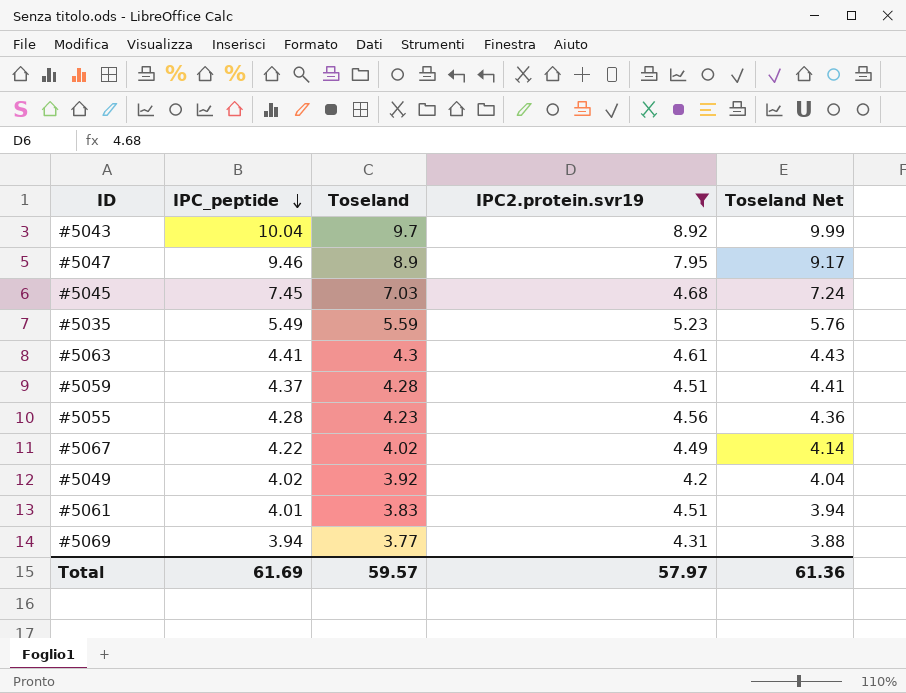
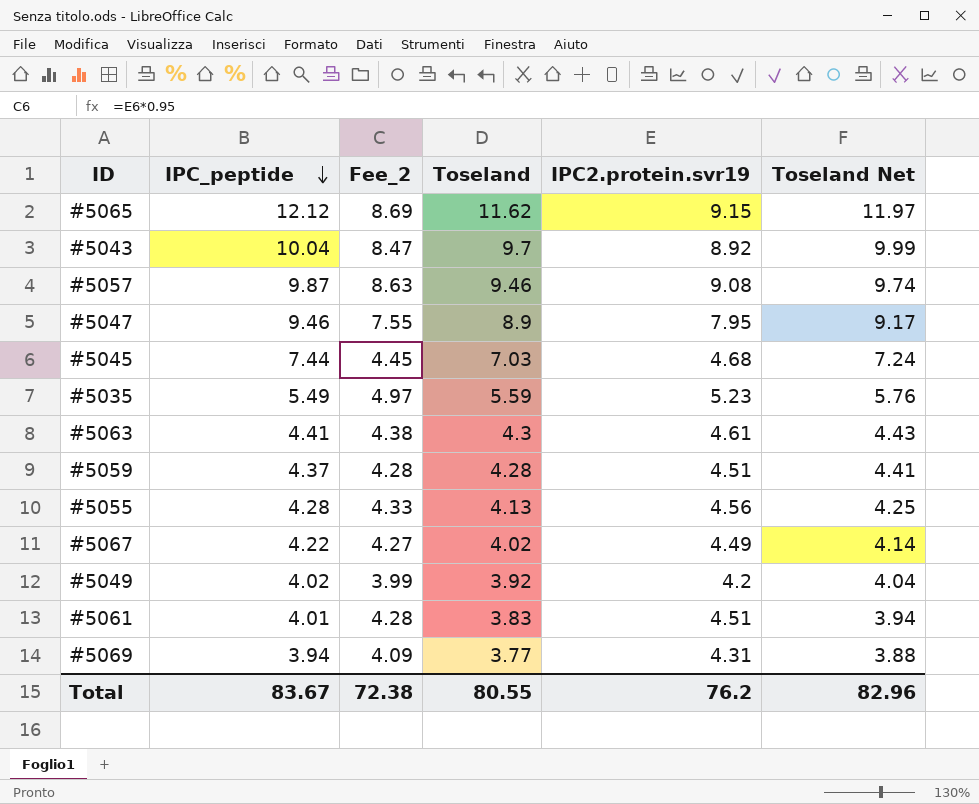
filter: IPC2.protein.svr19 <= 8.92 -> none
column Fee_2 | formula: none -> [IPC2.protein.svr19] * 0.95
#5045 | IPC_peptide: 7.45 -> 7.44
#5055 | Toseland: 4.23 -> 4.13
#5055 | Toseland Net: 4.36 -> 4.25
Total | IPC_peptide: 61.69 -> 83.67
Total | Toseland: 59.57 -> 80.55
Total | IPC2.protein.svr19: 57.97 -> 76.2
Total | Toseland Net: 61.36 -> 82.96

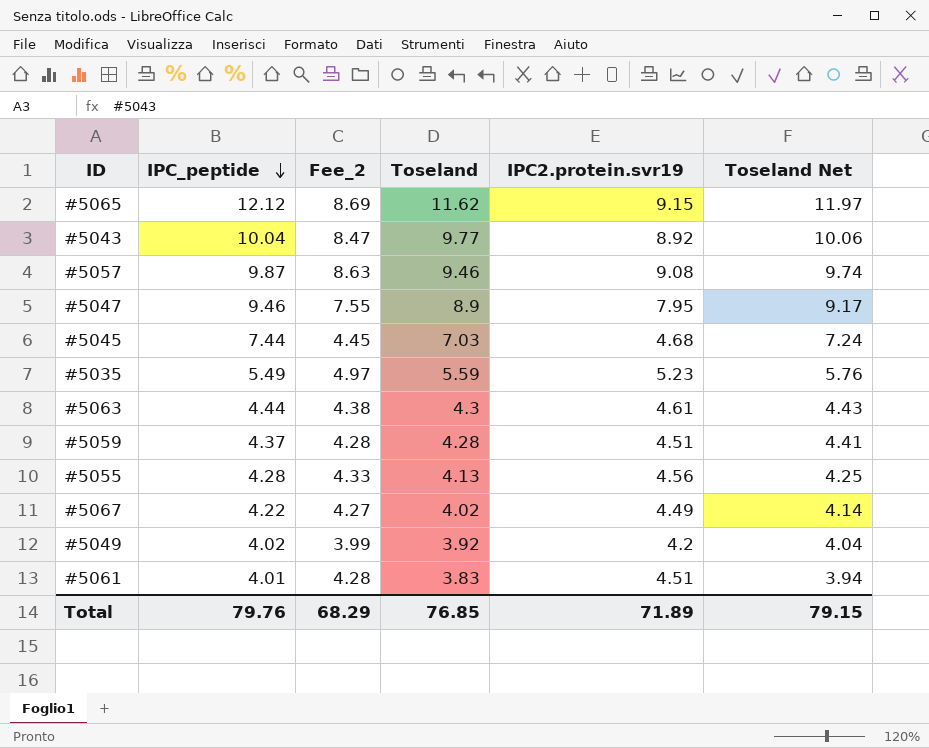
row #5069: 3.94 | 4.09 | 3.77 | 4.31 | 3.88 -> none
#5043 | Toseland: 9.7 -> 9.77
#5043 | Toseland Net: 9.99 -> 10.06
#5063 | IPC_peptide: 4.41 -> 4.44
Total | IPC_peptide: 83.67 -> 79.76
Total | Fee_2: 72.38 -> 68.29
Total | Toseland: 80.55 -> 76.85
Total | IPC2.protein.svr19: 76.2 -> 71.89
Total | Toseland Net: 82.96 -> 79.15

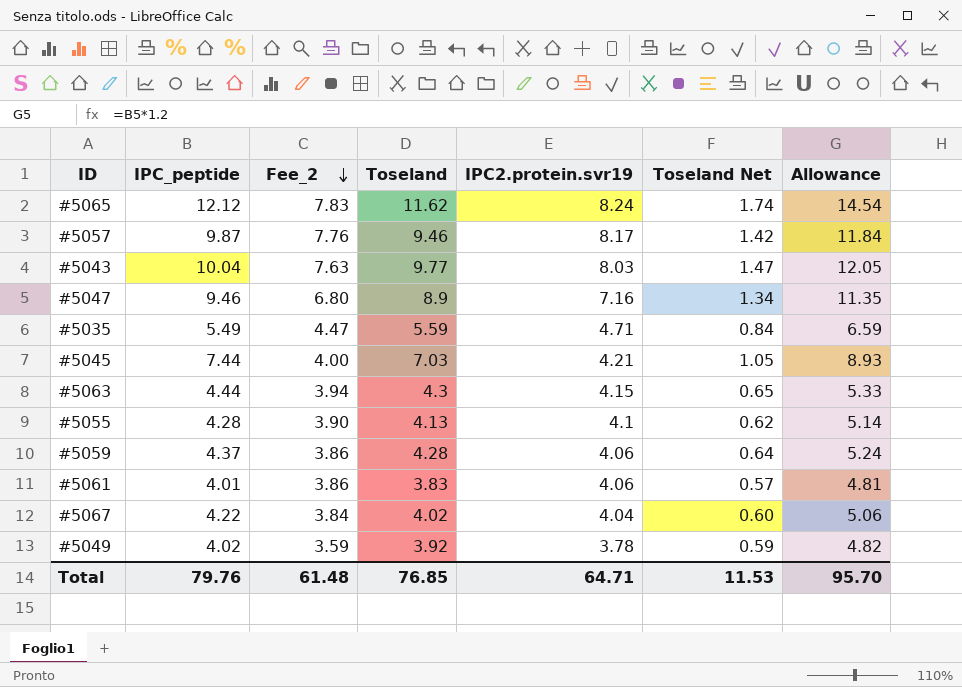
row order: IPC_peptide descending -> Fee_2 descending
column Toseland Net | formula: [Toseland] * 1.03 -> [Toseland] * 0.15
column Allowance | formula: none -> [IPC_peptide] * 1.2
#5065 | Fee_2: 8.69 -> 7.83
#5065 | IPC2.protein.svr19: 9.15 -> 8.24
#5057 | Fee_2: 8.63 -> 7.76
#5057 | IPC2.protein.svr19: 9.08 -> 8.17
#5043 | Fee_2: 8.47 -> 7.63
#5043 | IPC2.protein.svr19: 8.92 -> 8.03
#5047 | Fee_2: 7.55 -> 6.80
#5047 | IPC2.protein.svr19: 7.95 -> 7.16
#5035 | Fee_2: 4.97 -> 4.47
#5035 | IPC2.protein.svr19: 5.23 -> 4.71
#5045 | Fee_2: 4.45 -> 4.00
#5045 | IPC2.protein.svr19: 4.68 -> 4.21
#5063 | Fee_2: 4.38 -> 3.94
#5063 | IPC2.protein.svr19: 4.61 -> 4.15
#5055 | Fee_2: 4.33 -> 3.90
#5055 | IPC2.protein.svr19: 4.56 -> 4.1
#5059 | Fee_2: 4.28 -> 3.86
#5059 | IPC2.protein.svr19: 4.51 -> 4.06
#5061 | Fee_2: 4.28 -> 3.86
#5061 | IPC2.protein.svr19: 4.51 -> 4.06
#5067 | Fee_2: 4.27 -> 3.84
#5067 | IPC2.protein.svr19: 4.49 -> 4.04
#5049 | Fee_2: 3.99 -> 3.59
#5049 | IPC2.protein.svr19: 4.2 -> 3.78
Total | Fee_2: 68.29 -> 61.48
Total | IPC2.protein.svr19: 71.89 -> 64.71
Total | Toseland Net: 79.15 -> 11.53

